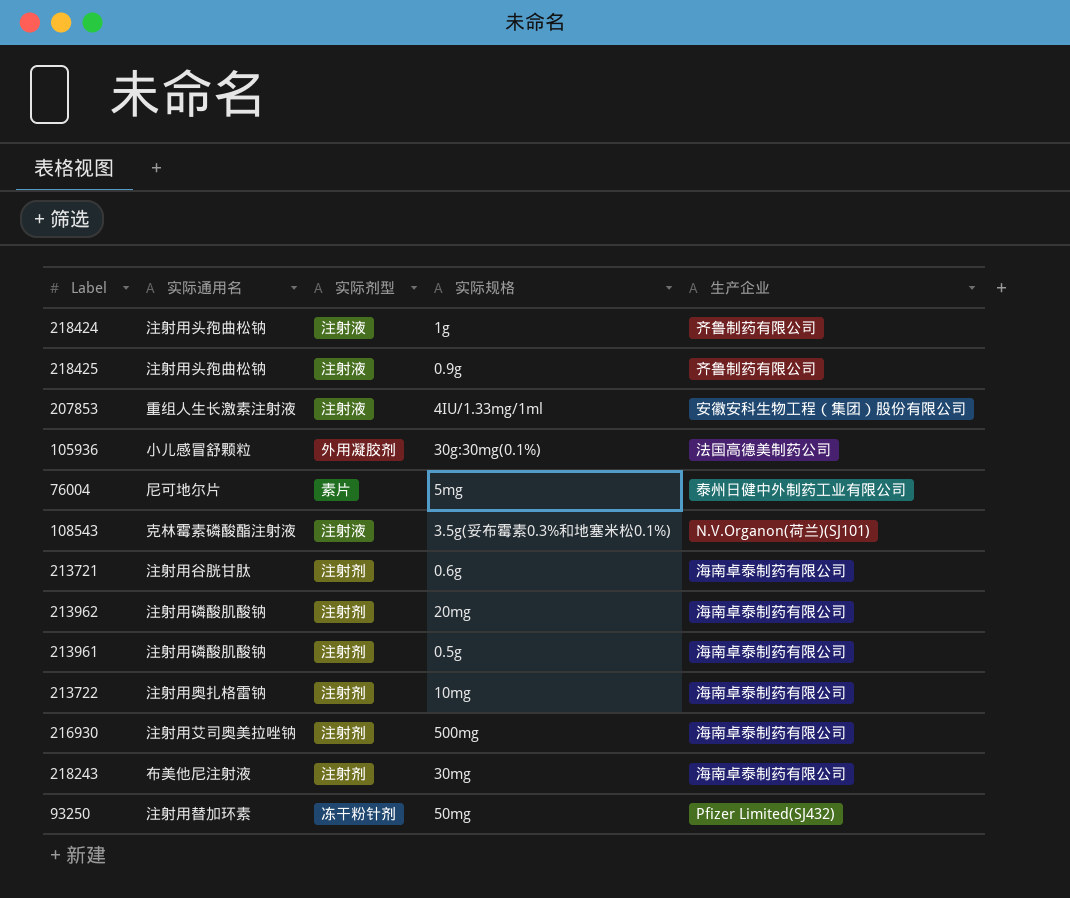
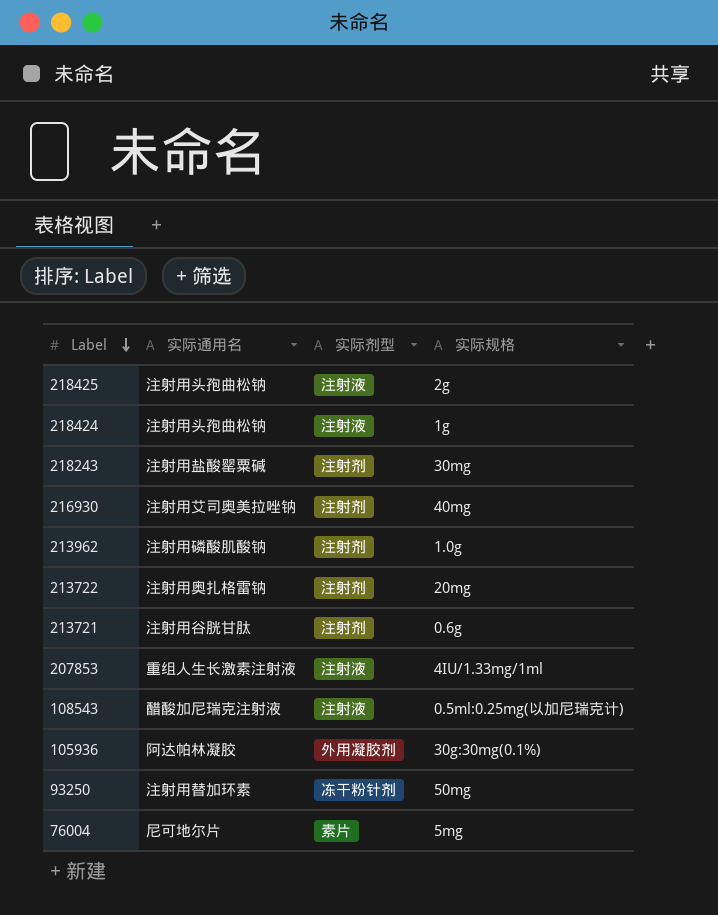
row order: none -> Label descending
column 生产企业 | position: 5 -> none
row 213961: 注射用磷酸肌酸钠 | 注射剂 | 0.5g | 海南卓泰制药有限公司 -> none
218425 | 实际规格: 0.9g -> 2g
218243 | 实际通用名: 布美他尼注射液 -> 注射用盐酸罂粟碱
216930 | 实际规格: 500mg -> 40mg
213962 | 实际规格: 20mg -> 1.0g
213722 | 实际规格: 10mg -> 20mg
108543 | 实际通用名: 克林霉素磷酸酯注射液 -> 醋酸加尼瑞克注射液
108543 | 实际规格: 3.5g(妥布霉素0.3%和地塞米松0.1%) -> 0.5ml:0.25mg(以加尼瑞克计)
105936 | 实际通用名: 小儿感冒舒颗粒 -> 阿达帕林凝胶

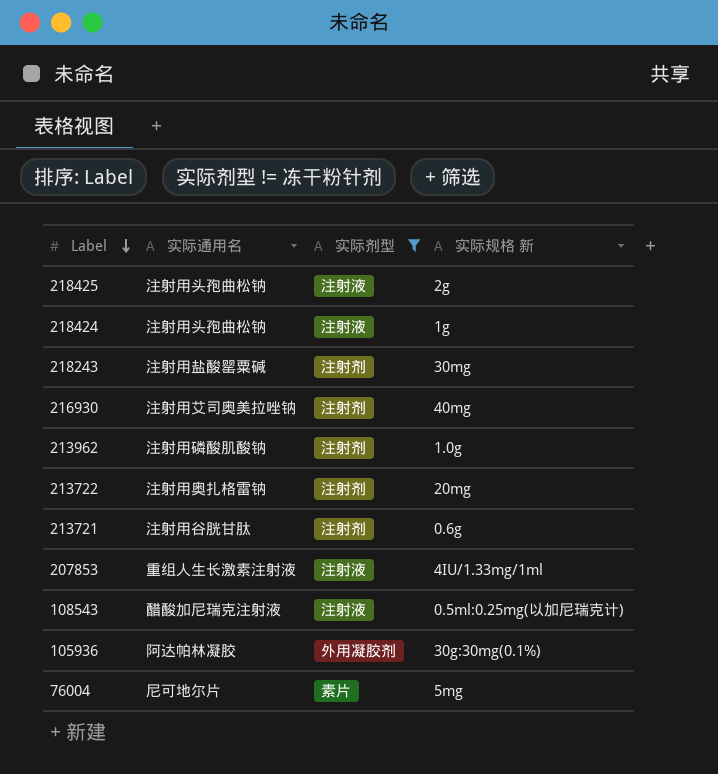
filter: none -> 实际剂型 != 冻干粉针剂
column name: 实际规格 -> 实际规格 新

